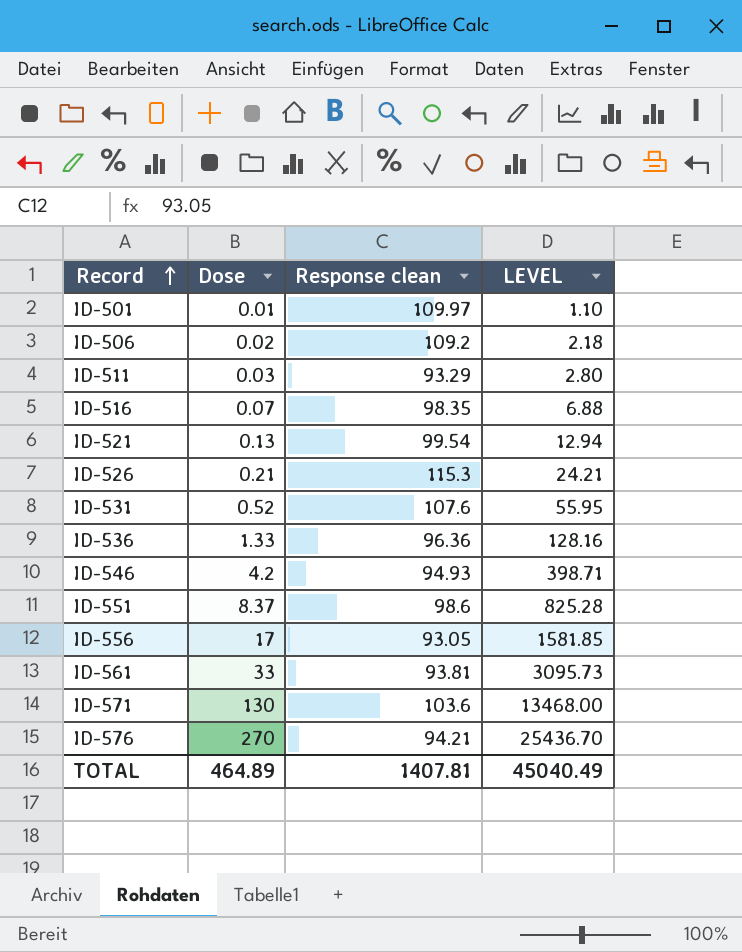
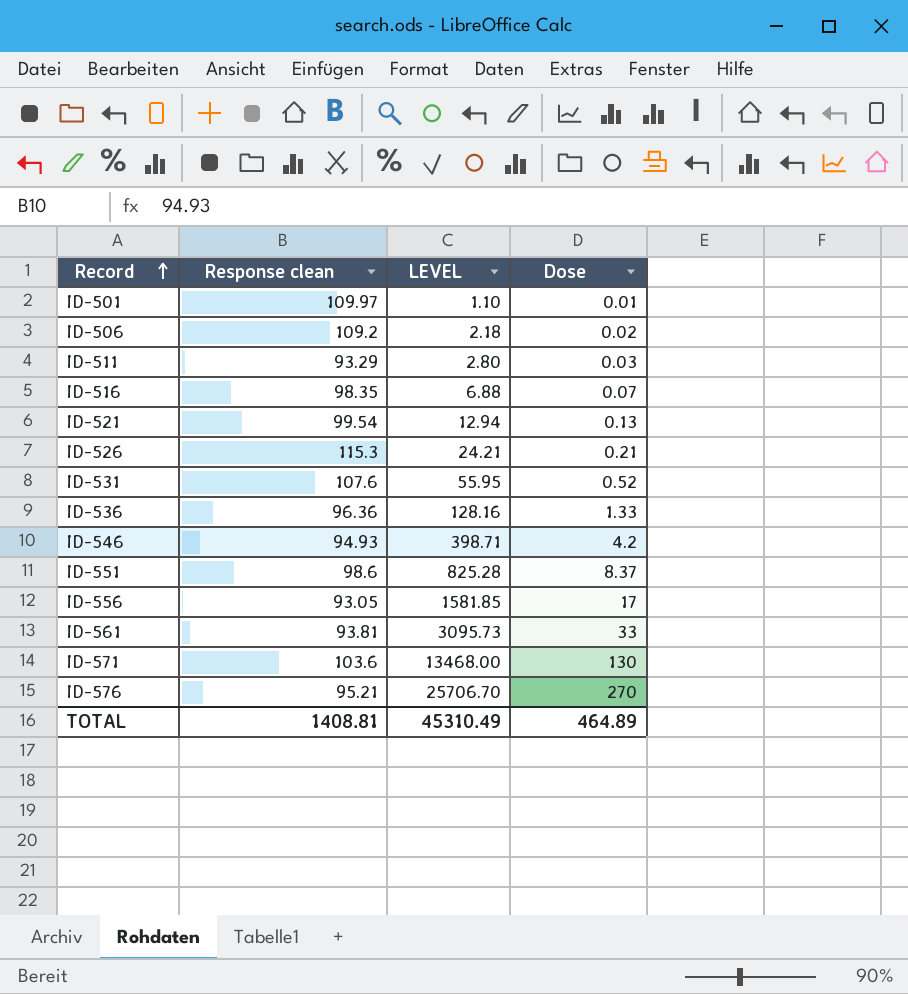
column Dose | position: 2 -> 4
ID-576 | Response clean: 94.21 -> 95.21
ID-576 | LEVEL: 25436.70 -> 25706.70
TOTAL | Response clean: 1407.81 -> 1408.81
TOTAL | LEVEL: 45040.49 -> 45310.49

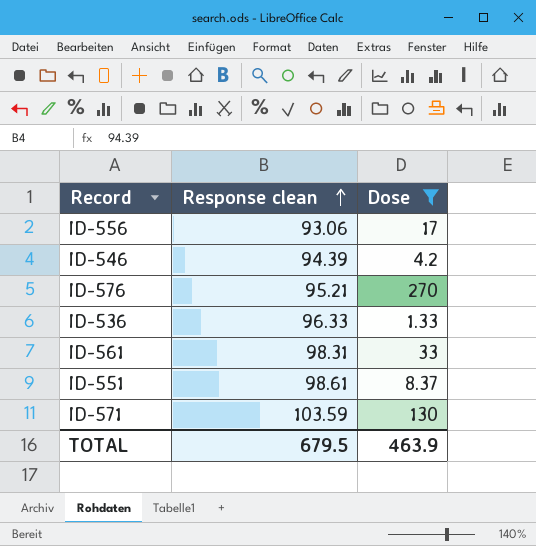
filter: none -> Dose >= 1.33
row order: Record ascending -> Response clean ascending
column LEVEL | formula: [Response clean] * [Dose] -> none
ID-556 | Response clean: 93.05 -> 93.06
ID-546 | Response clean: 94.93 -> 94.39
ID-536 | Response clean: 96.36 -> 96.33
ID-561 | Response clean: 93.81 -> 98.31
ID-551 | Response clean: 98.6 -> 98.61
ID-571 | Response clean: 103.6 -> 103.59
TOTAL | Response clean: 1408.81 -> 679.5
TOTAL | Dose: 464.89 -> 463.9

